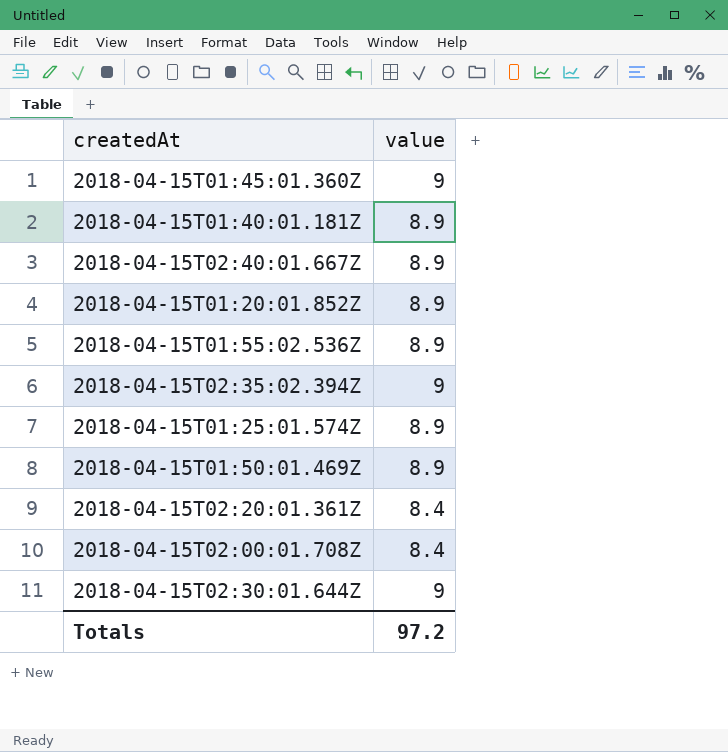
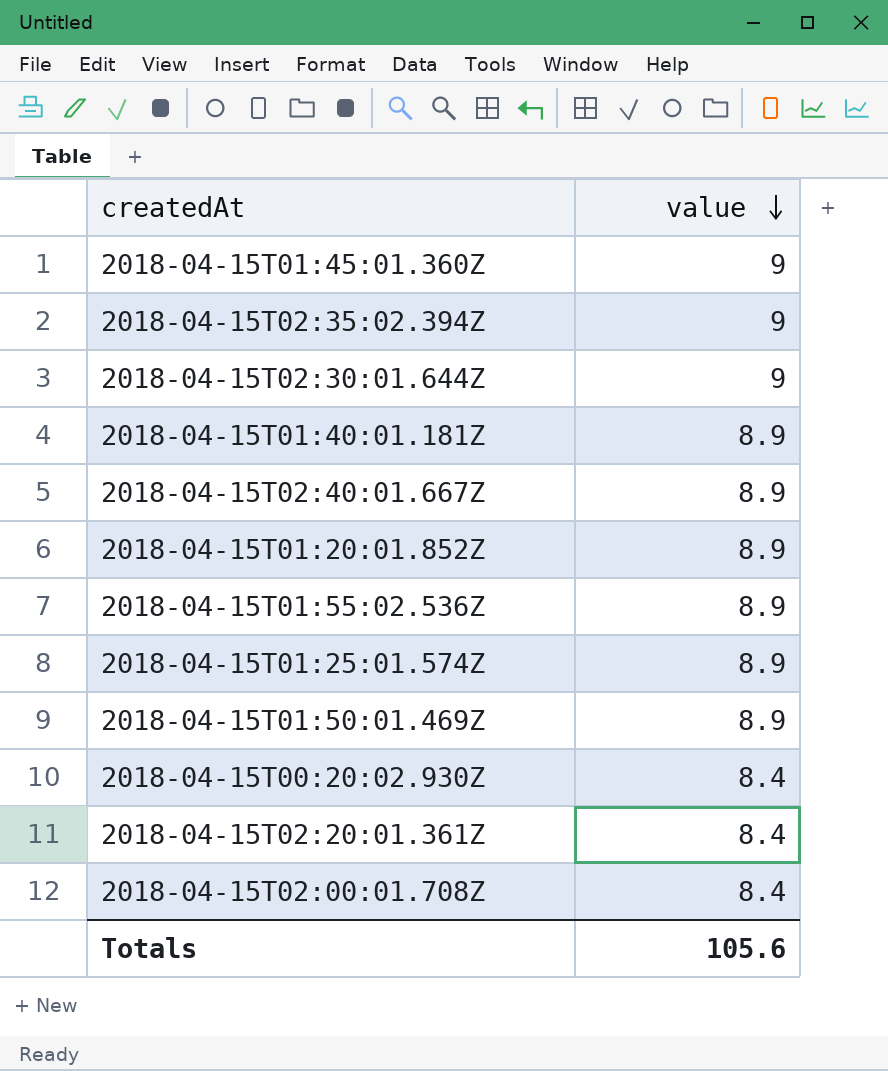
row order: none -> value descending
row 2018-04-15T00:20:02.930Z: none -> 8.4
Totals | value: 97.2 -> 105.6

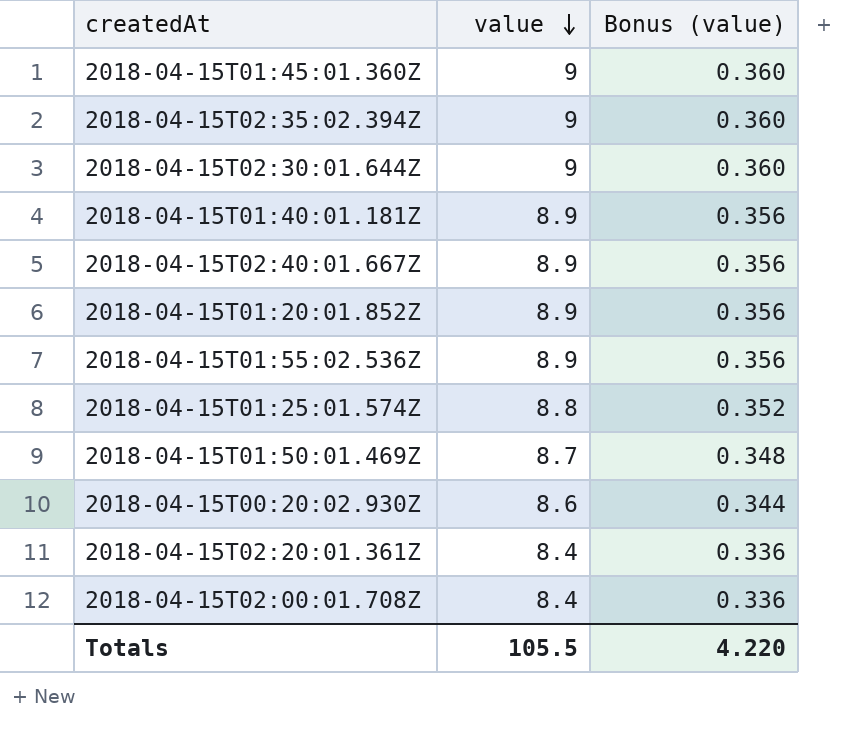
column Bonus (value) | formula: none -> [value] * 0.04
2018-04-15T01:25:01.574Z | value: 8.9 -> 8.8
2018-04-15T01:50:01.469Z | value: 8.9 -> 8.7
2018-04-15T00:20:02.930Z | value: 8.4 -> 8.6
Totals | value: 105.6 -> 105.5

